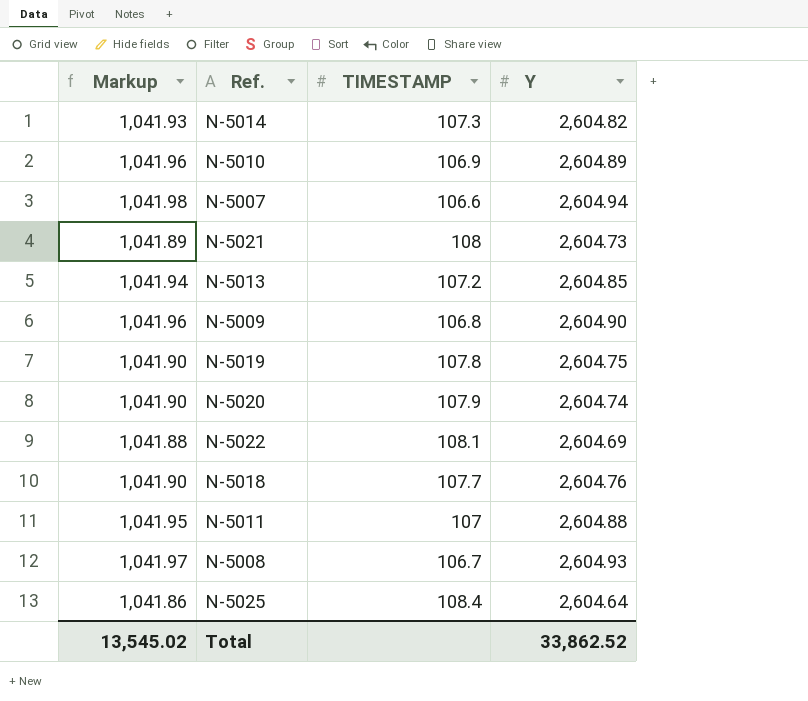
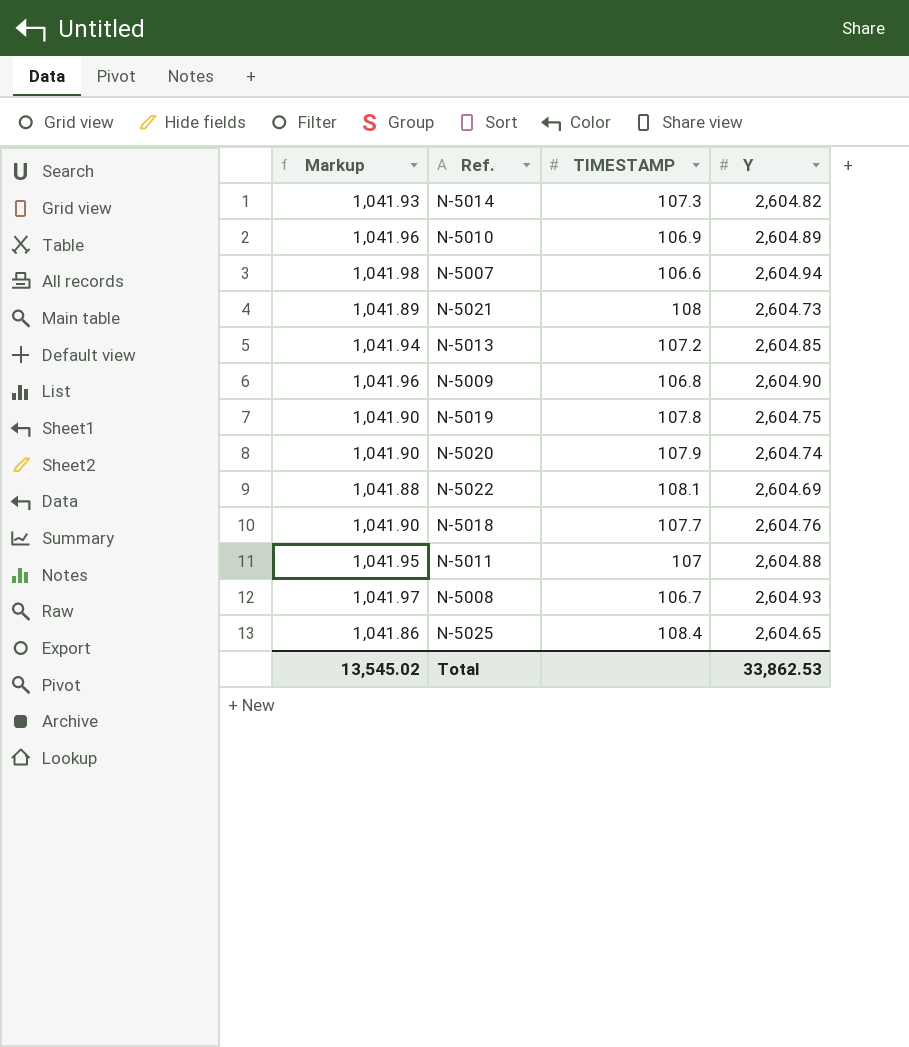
N-5025 | Y: 2,604.64 -> 2,604.65
Total | Y: 33,862.52 -> 33,862.53

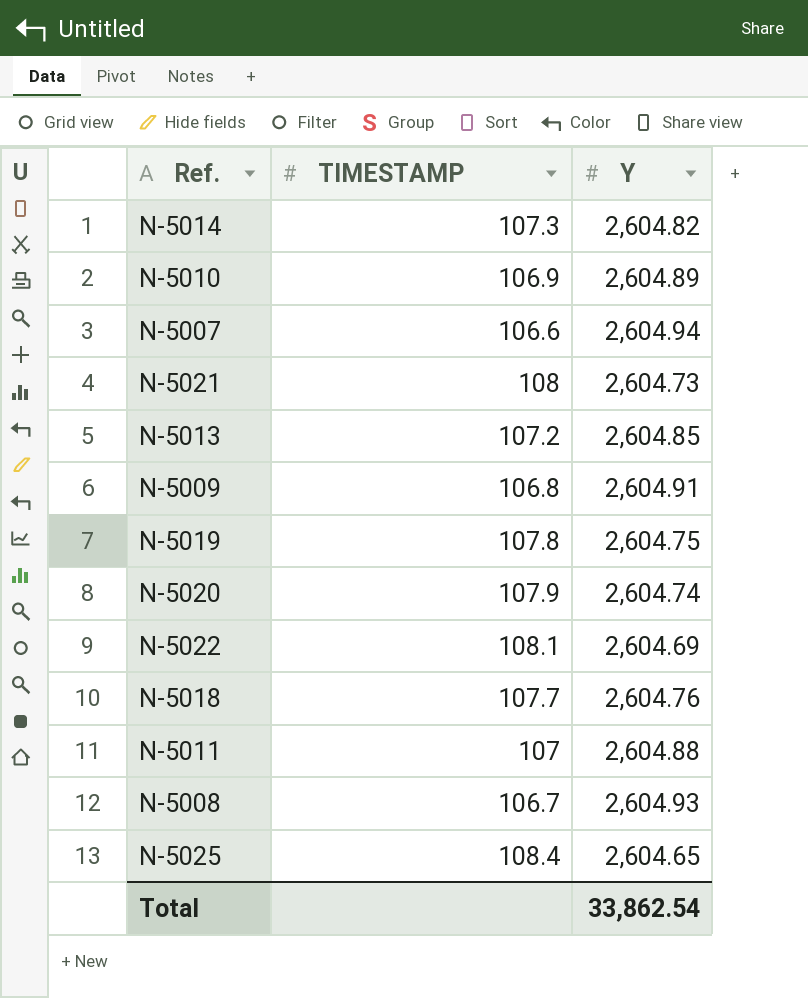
column Markup | formula: [Y] * 0.4 -> none
N-5009 | Y: 2,604.90 -> 2,604.91
Total | Y: 33,862.53 -> 33,862.54

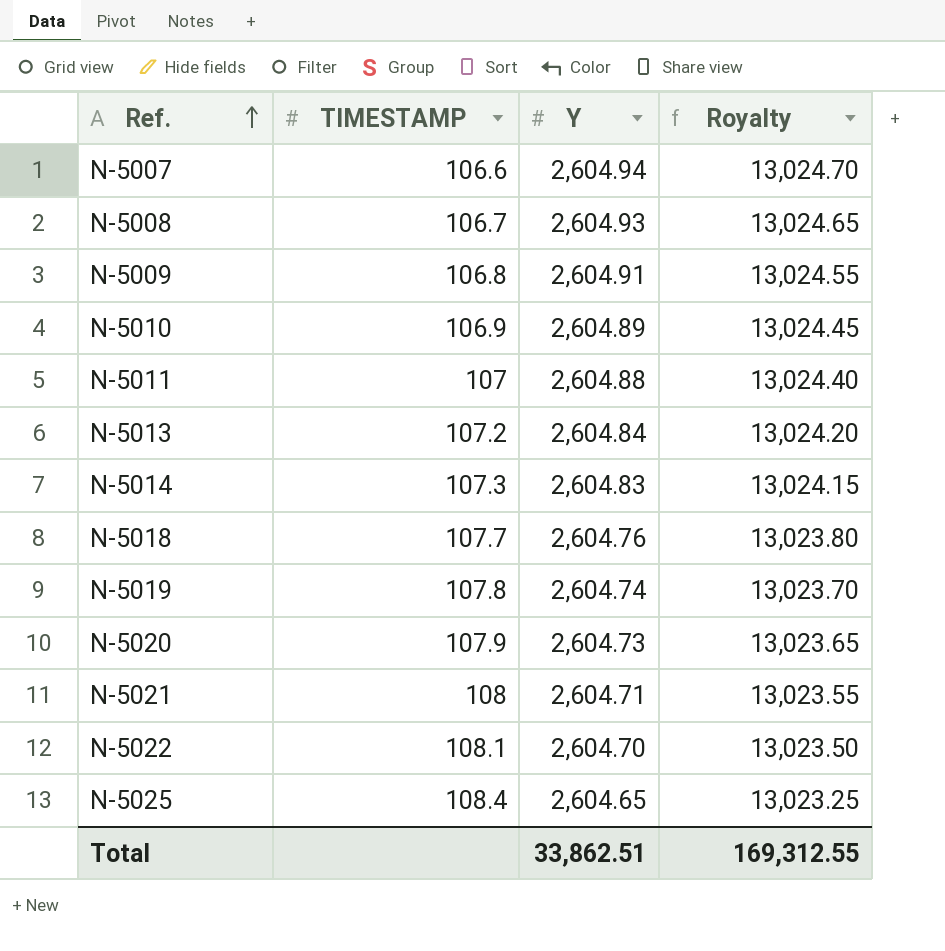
row order: none -> Ref. ascending
column Royalty | formula: none -> [Y] * 5
N-5013 | Y: 2,604.85 -> 2,604.84
N-5014 | Y: 2,604.82 -> 2,604.83
N-5019 | Y: 2,604.75 -> 2,604.74
N-5020 | Y: 2,604.74 -> 2,604.73
N-5021 | Y: 2,604.73 -> 2,604.71
N-5022 | Y: 2,604.69 -> 2,604.70
Total | Y: 33,862.54 -> 33,862.51

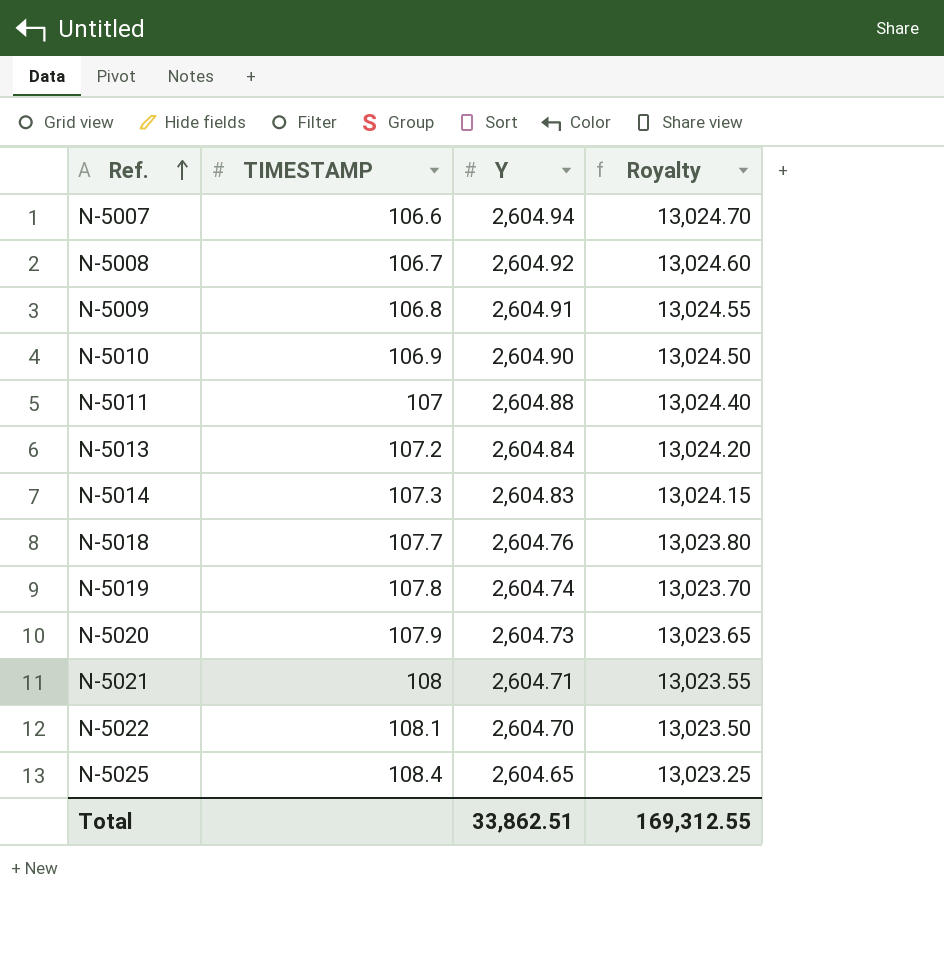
N-5008 | Y: 2,604.93 -> 2,604.92
N-5008 | Royalty: 13,024.65 -> 13,024.60
N-5010 | Y: 2,604.89 -> 2,604.90
N-5010 | Royalty: 13,024.45 -> 13,024.50

